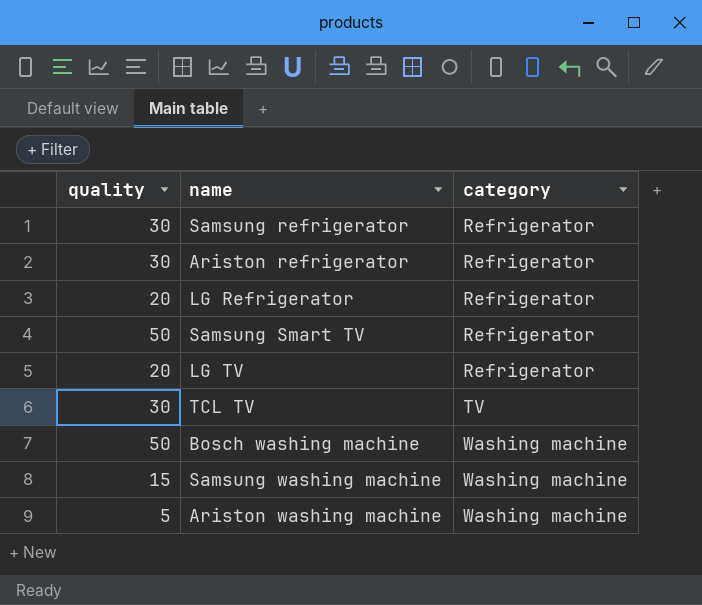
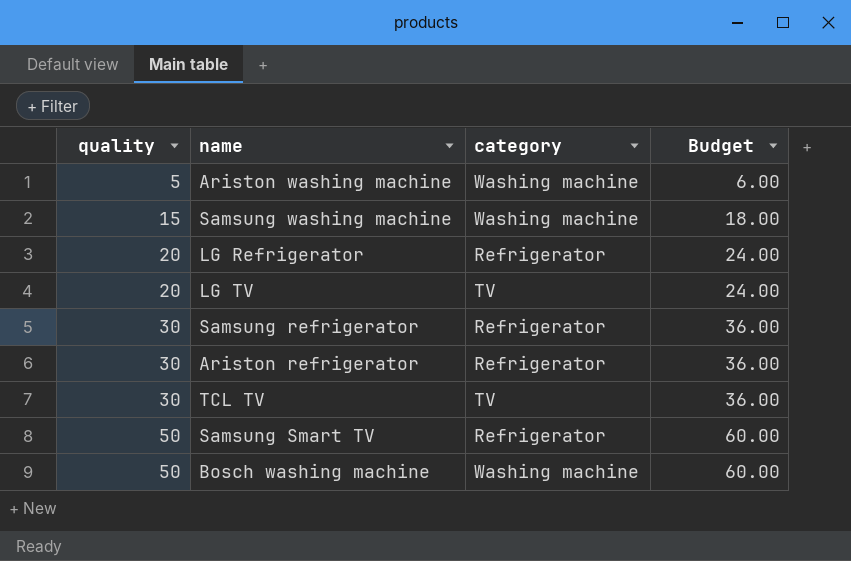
row order: category ascending -> quality ascending
column Budget | formula: none -> [quality] * 1.2
LG TV | category: Refrigerator -> TV

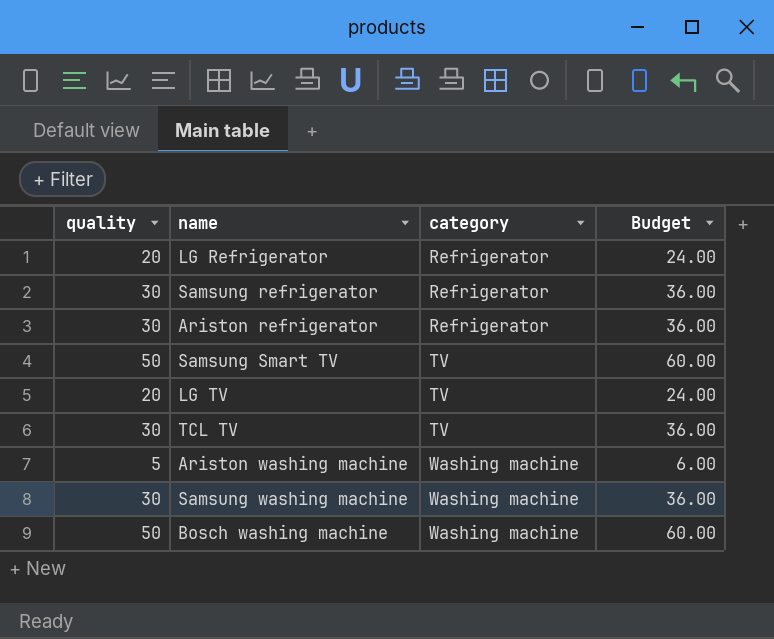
row order: quality ascending -> category ascending
Samsung Smart TV | category: Refrigerator -> TV
Samsung washing machine | quality: 15 -> 30
Samsung washing machine | Budget: 18.00 -> 36.00

